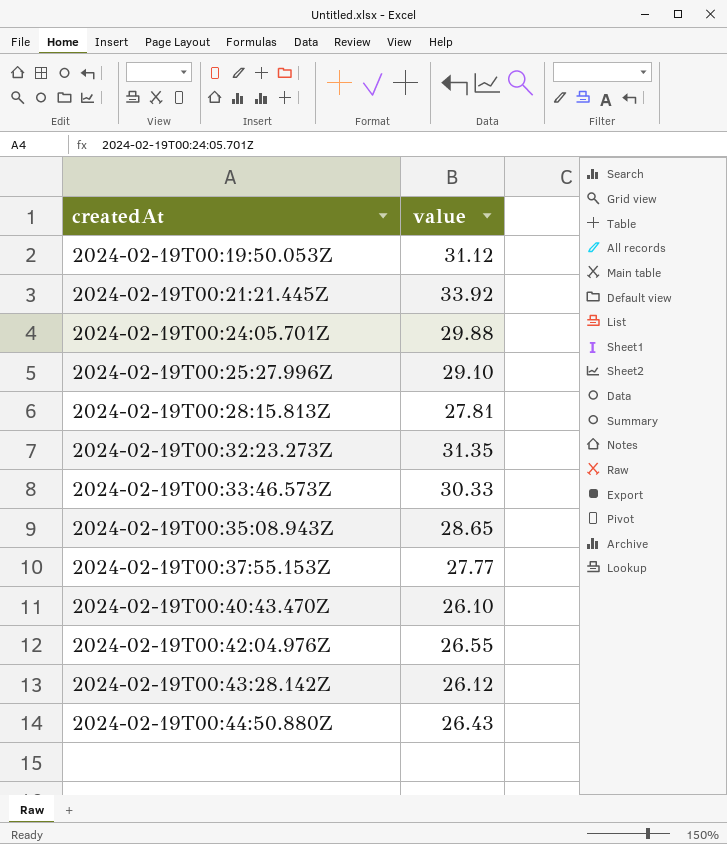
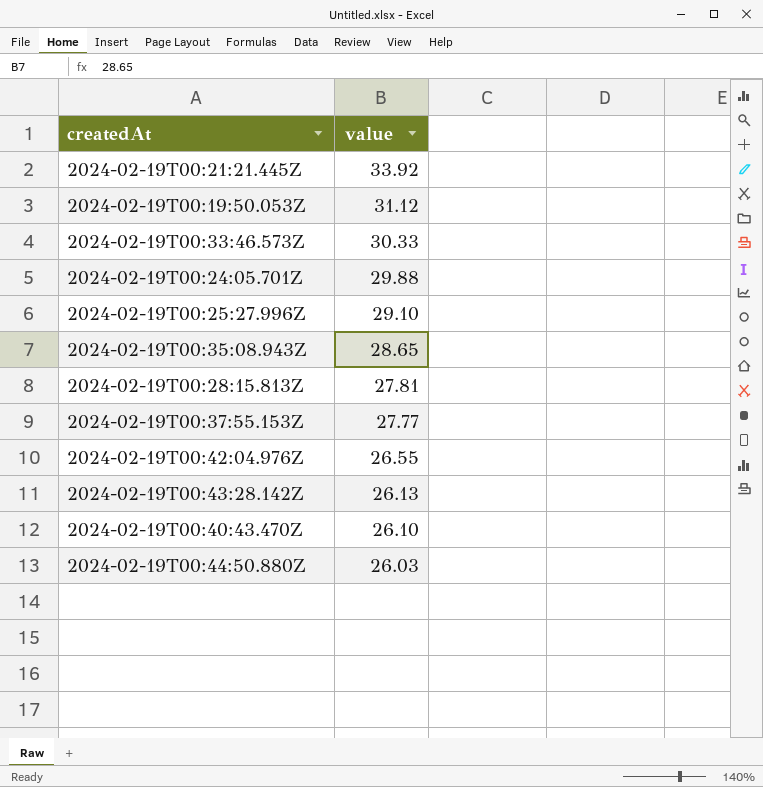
row order: createdAt ascending -> value descending
row 2024-02-19T00:32:23.273Z: 31.35 -> none
2024-02-19T00:43:28.142Z | value: 26.12 -> 26.13
2024-02-19T00:44:50.880Z | value: 26.43 -> 26.03

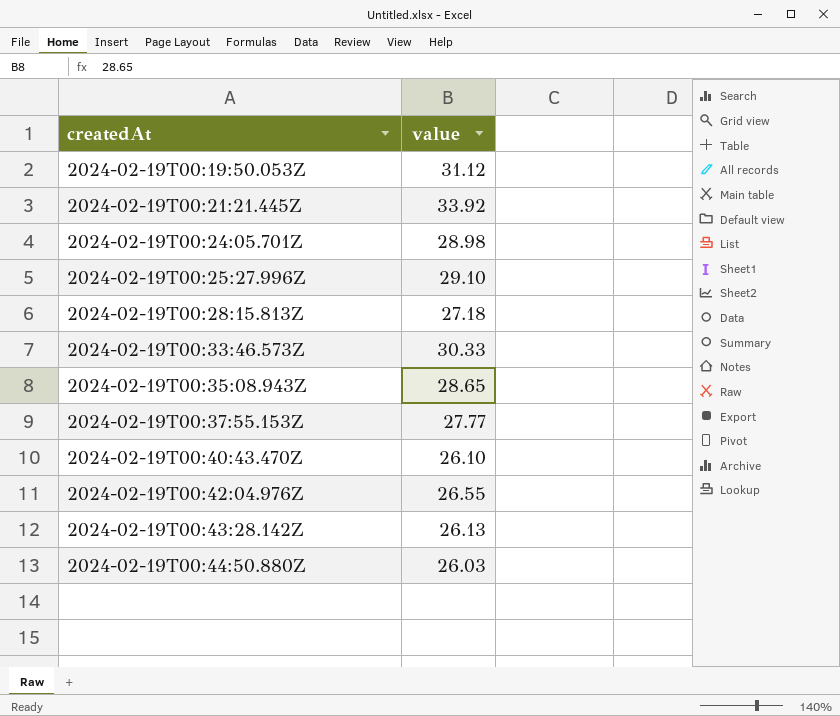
row order: value descending -> createdAt ascending
2024-02-19T00:24:05.701Z | value: 29.88 -> 28.98
2024-02-19T00:28:15.813Z | value: 27.81 -> 27.18

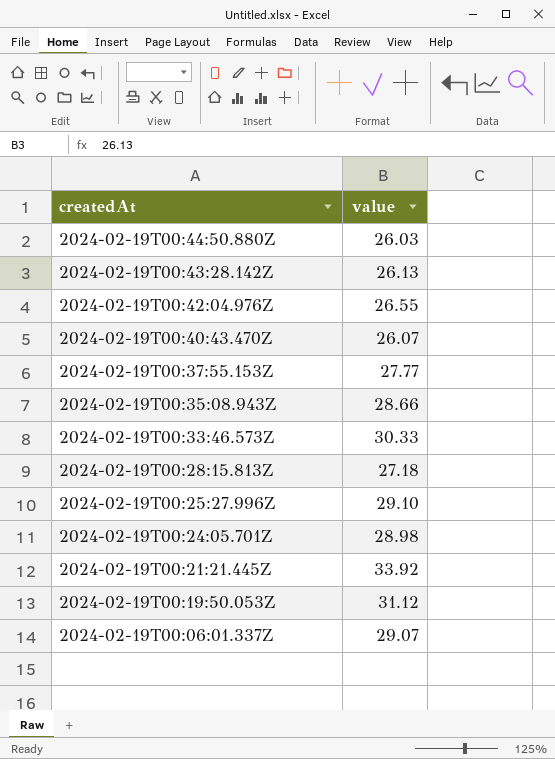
row order: createdAt ascending -> createdAt descending
2024-02-19T00:40:43.470Z | value: 26.10 -> 26.07
2024-02-19T00:35:08.943Z | value: 28.65 -> 28.66
row 2024-02-19T00:06:01.337Z: none -> 29.07

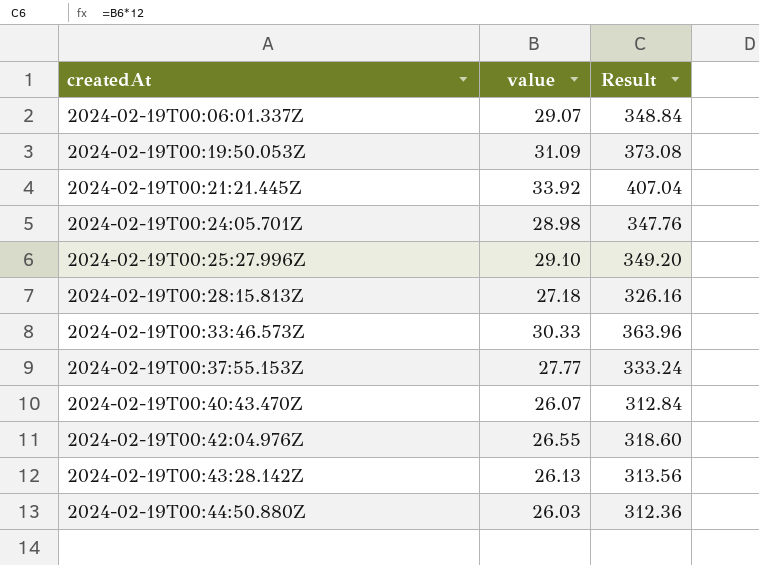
row order: createdAt descending -> createdAt ascending
column Result | formula: none -> [value] * 12
row 2024-02-19T00:35:08.943Z: 28.66 -> none
2024-02-19T00:19:50.053Z | value: 31.12 -> 31.09

